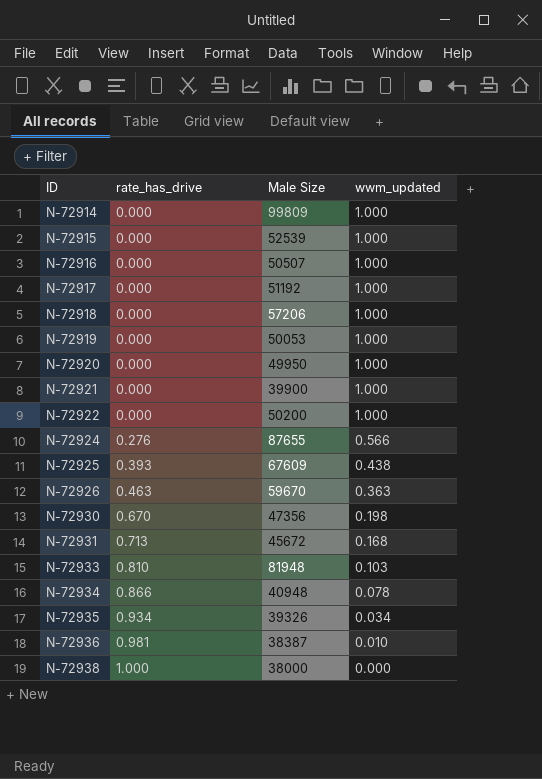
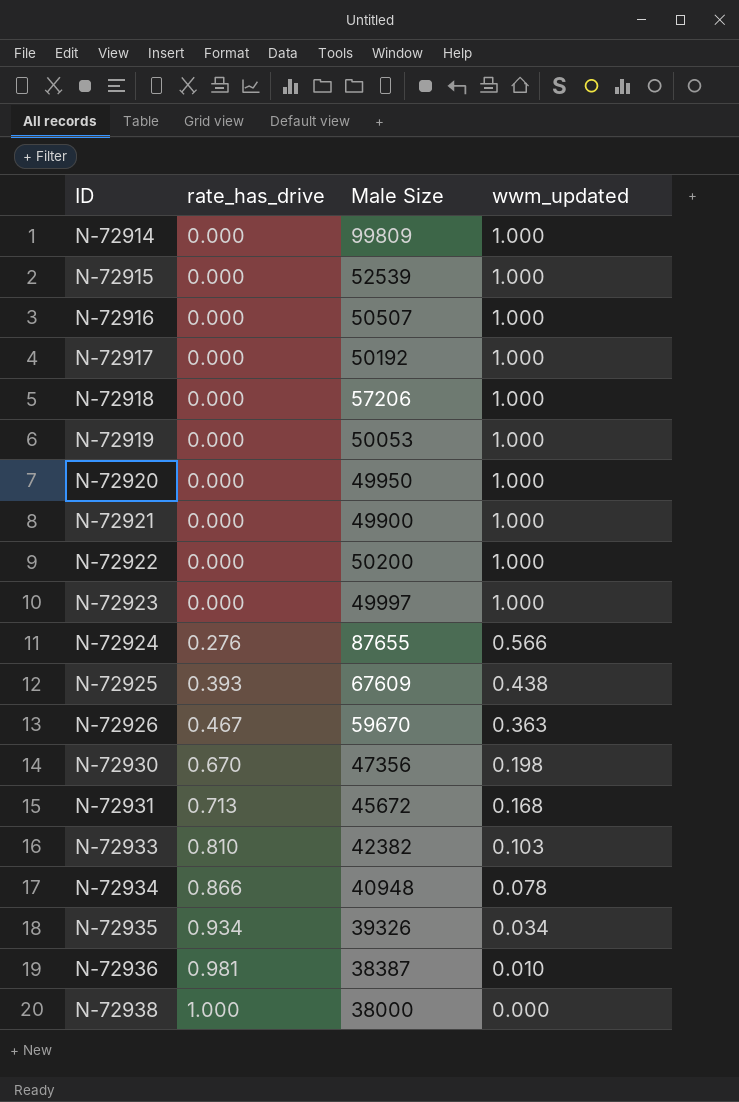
N-72917 | Male Size: 51192 -> 50192
N-72921 | Male Size: 39900 -> 49900
row N-72923: none -> 0.000 | 49997 | 1.000
N-72926 | rate_has_drive: 0.463 -> 0.467
N-72933 | Male Size: 81948 -> 42382

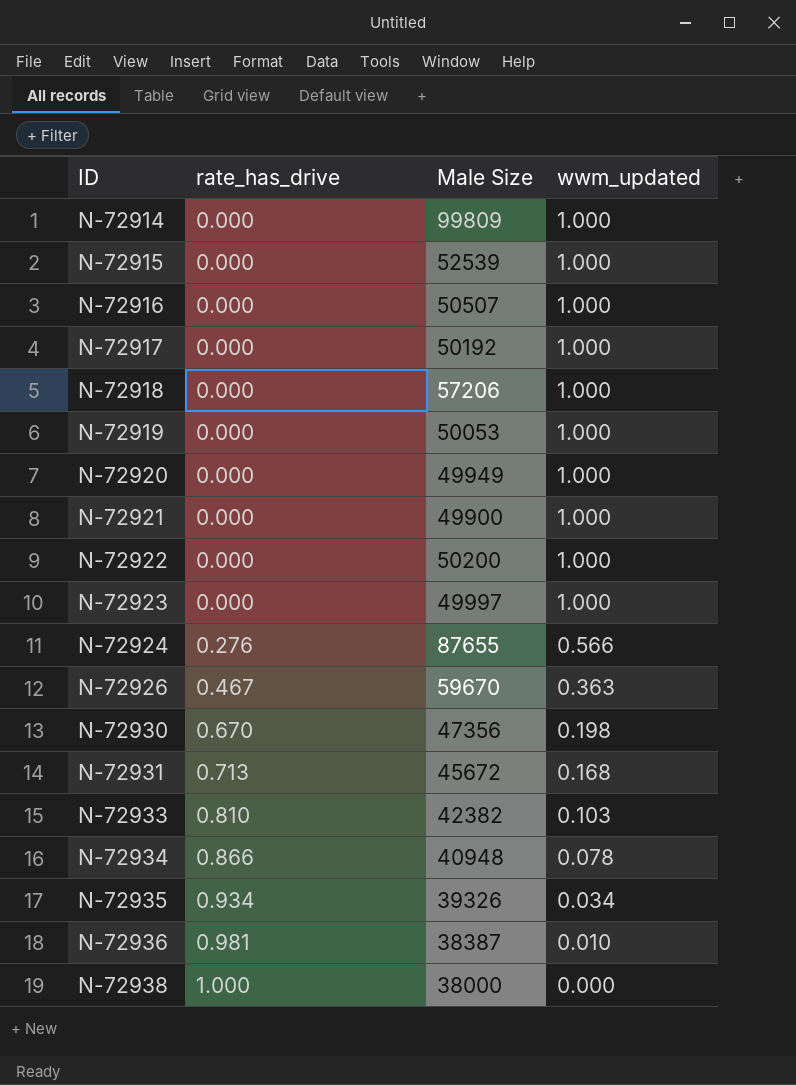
row N-72925: 0.393 | 67609 | 0.438 -> none
N-72920 | Male Size: 49950 -> 49949

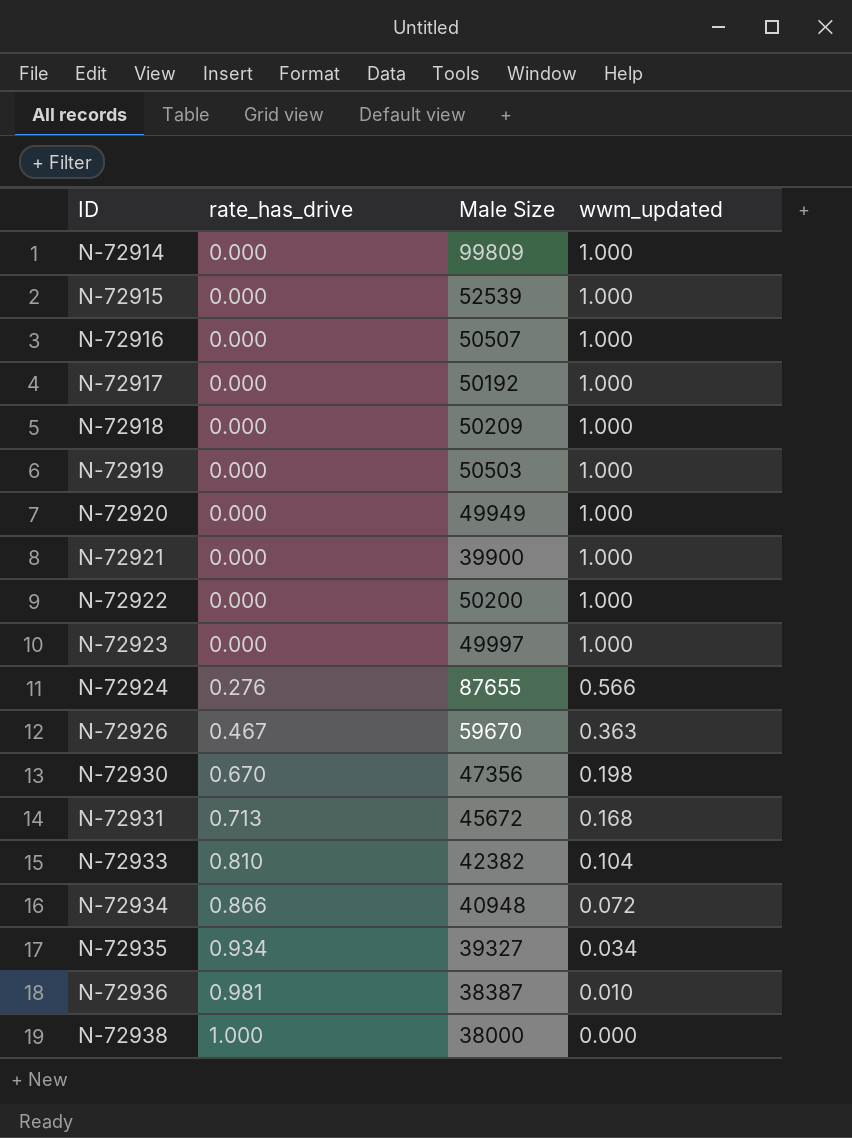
N-72918 | Male Size: 57206 -> 50209
N-72919 | Male Size: 50053 -> 50503
N-72921 | Male Size: 49900 -> 39900
N-72933 | wwm_updated: 0.103 -> 0.104
N-72934 | wwm_updated: 0.078 -> 0.072
N-72935 | Male Size: 39326 -> 39327

